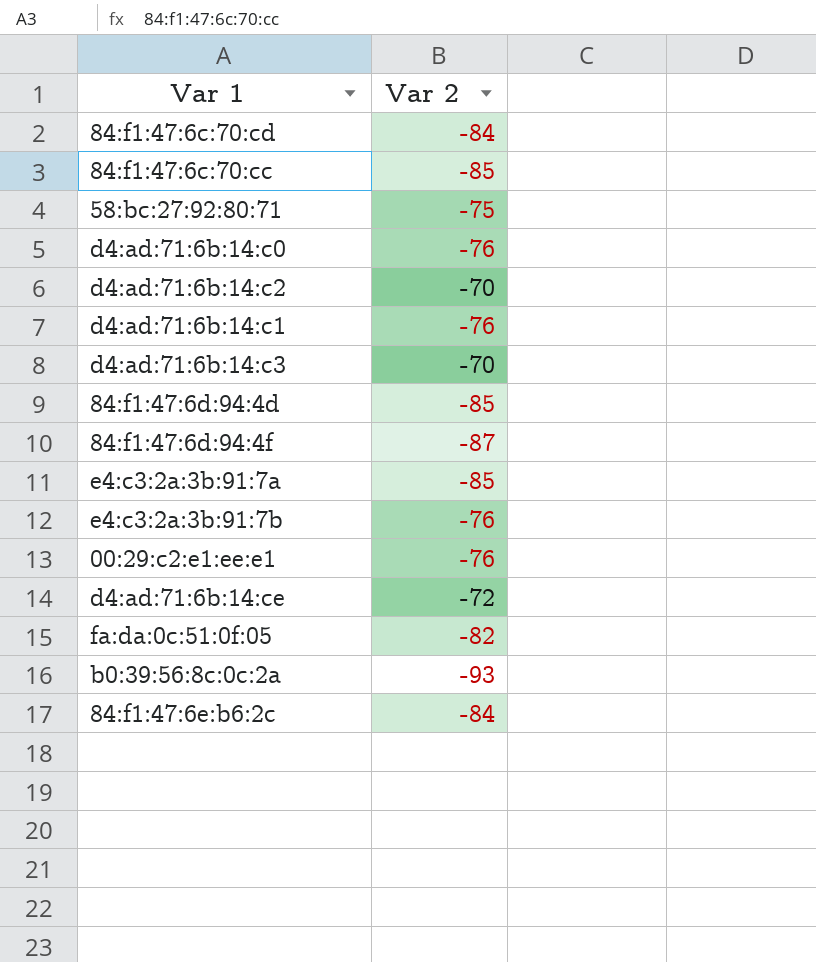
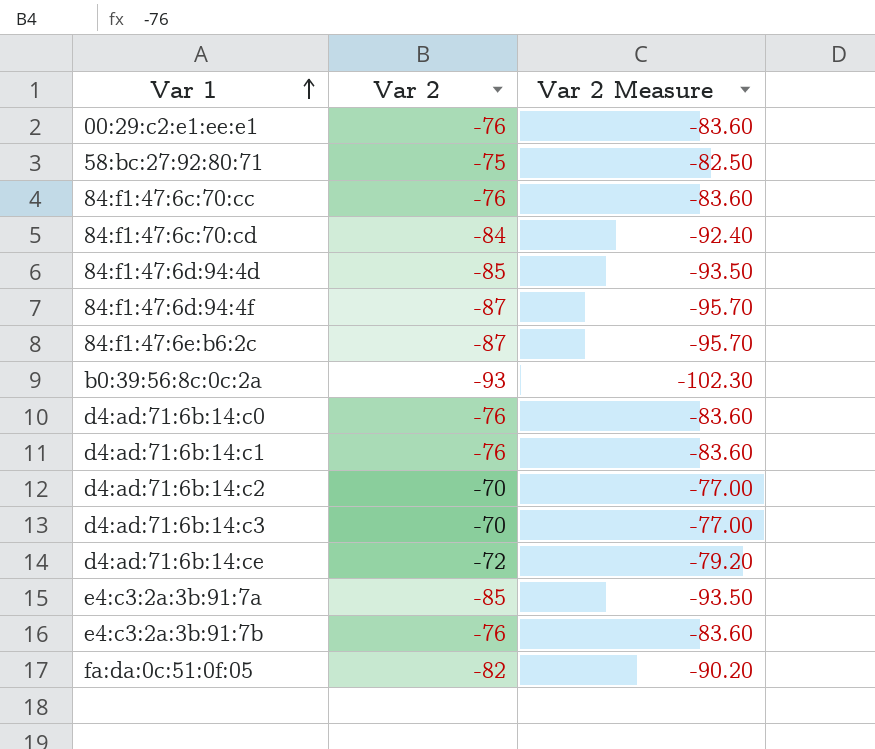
row order: none -> Var 1 ascending
column Var 2 Measure | formula: none -> [Var 2] * 1.1
84:f1:47:6c:70:cc | Var 2: -85 -> -76
84:f1:47:6e:b6:2c | Var 2: -84 -> -87

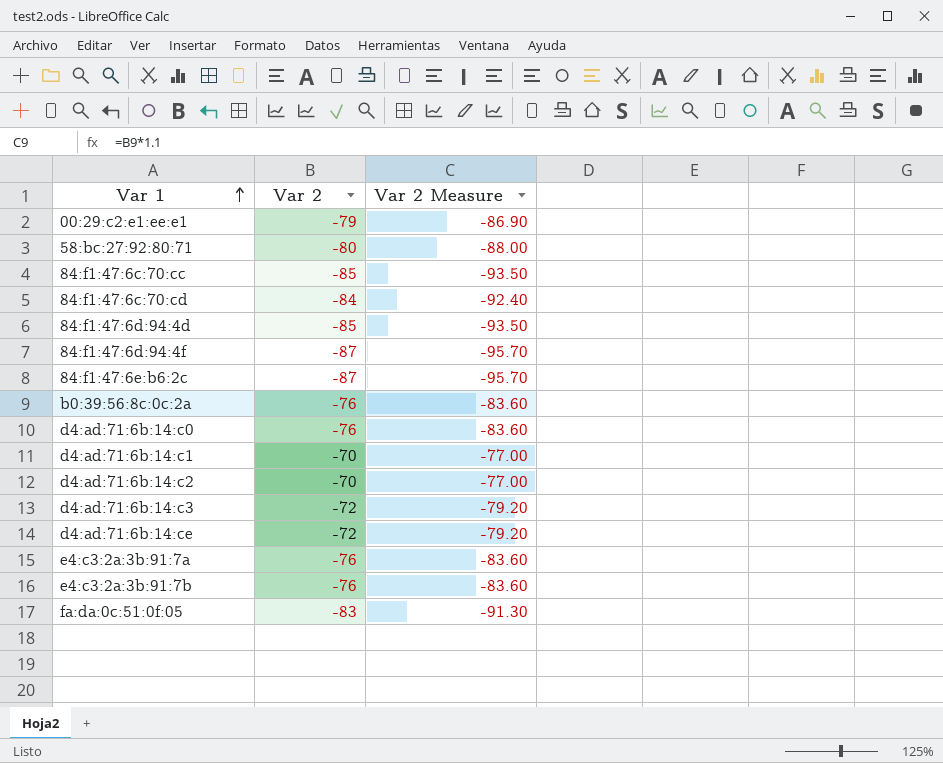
00:29:c2:e1:ee:e1 | Var 2: -76 -> -79
00:29:c2:e1:ee:e1 | Var 2 Measure: -83.60 -> -86.90
58:bc:27:92:80:71 | Var 2: -75 -> -80
58:bc:27:92:80:71 | Var 2 Measure: -82.50 -> -88.00
84:f1:47:6c:70:cc | Var 2: -76 -> -85
84:f1:47:6c:70:cc | Var 2 Measure: -83.60 -> -93.50
b0:39:56:8c:0c:2a | Var 2: -93 -> -76
b0:39:56:8c:0c:2a | Var 2 Measure: -102.30 -> -83.60
d4:ad:71:6b:14:c1 | Var 2: -76 -> -70
d4:ad:71:6b:14:c1 | Var 2 Measure: -83.60 -> -77.00
d4:ad:71:6b:14:c3 | Var 2: -70 -> -72
d4:ad:71:6b:14:c3 | Var 2 Measure: -77.00 -> -79.20
e4:c3:2a:3b:91:7a | Var 2: -85 -> -76
e4:c3:2a:3b:91:7a | Var 2 Measure: -93.50 -> -83.60
fa:da:0c:51:0f:05 | Var 2: -82 -> -83
fa:da:0c:51:0f:05 | Var 2 Measure: -90.20 -> -91.30

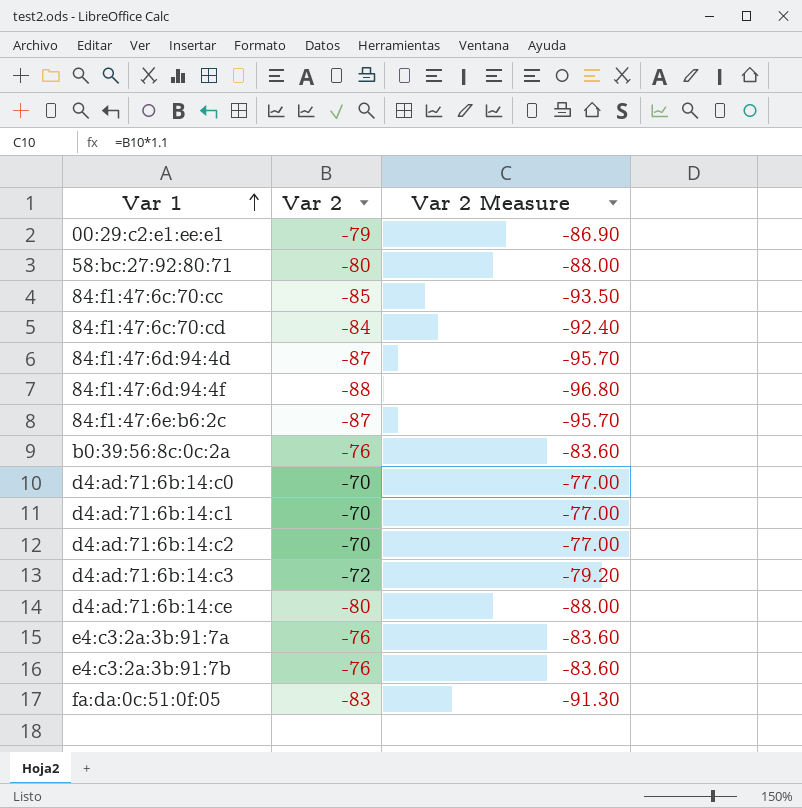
84:f1:47:6d:94:4d | Var 2: -85 -> -87
84:f1:47:6d:94:4d | Var 2 Measure: -93.50 -> -95.70
84:f1:47:6d:94:4f | Var 2: -87 -> -88
84:f1:47:6d:94:4f | Var 2 Measure: -95.70 -> -96.80
d4:ad:71:6b:14:c0 | Var 2: -76 -> -70
d4:ad:71:6b:14:c0 | Var 2 Measure: -83.60 -> -77.00
d4:ad:71:6b:14:ce | Var 2: -72 -> -80
d4:ad:71:6b:14:ce | Var 2 Measure: -79.20 -> -88.00

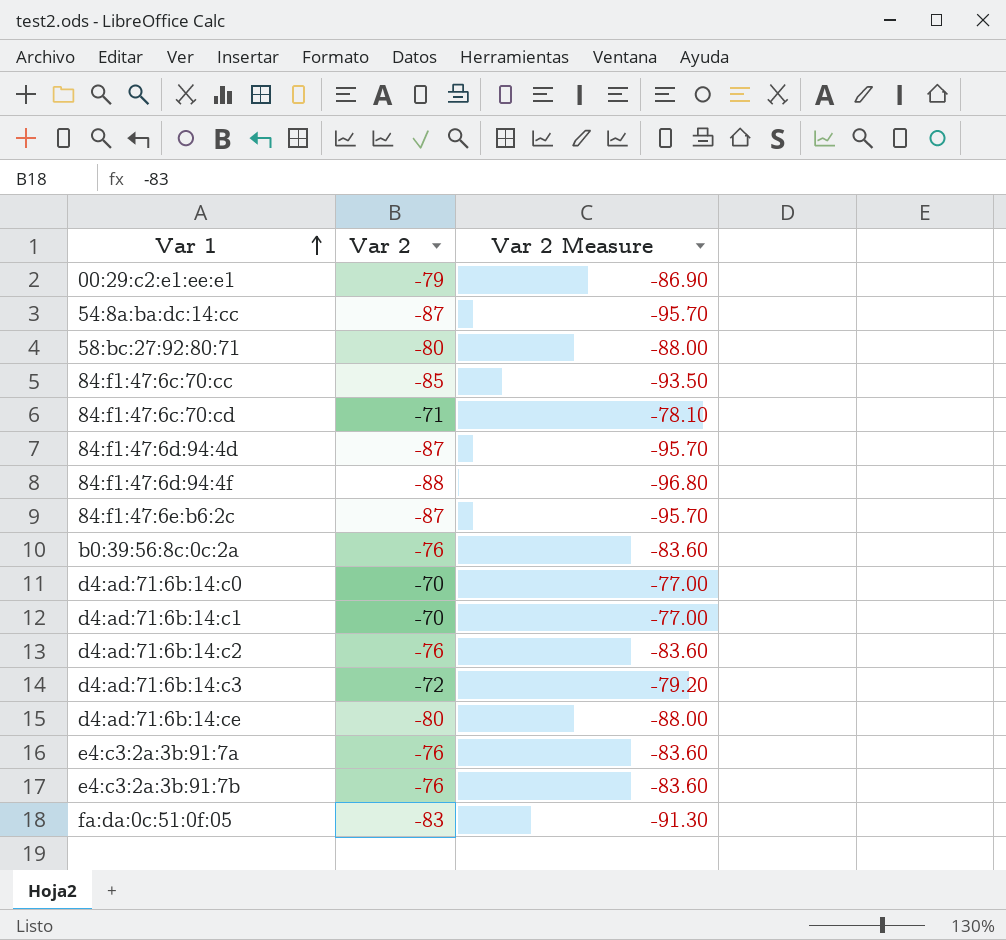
row 54:8a:ba:dc:14:cc: none -> -87 | -95.70
84:f1:47:6c:70:cd | Var 2: -84 -> -71
84:f1:47:6c:70:cd | Var 2 Measure: -92.40 -> -78.10
d4:ad:71:6b:14:c2 | Var 2: -70 -> -76
d4:ad:71:6b:14:c2 | Var 2 Measure: -77.00 -> -83.60

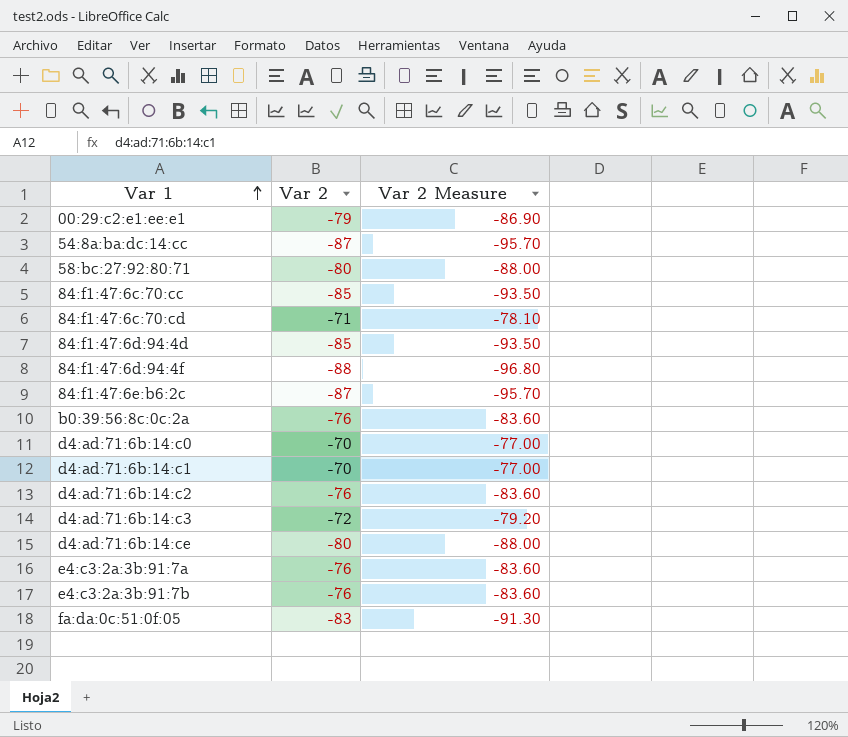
84:f1:47:6d:94:4d | Var 2: -87 -> -85
84:f1:47:6d:94:4d | Var 2 Measure: -95.70 -> -93.50

